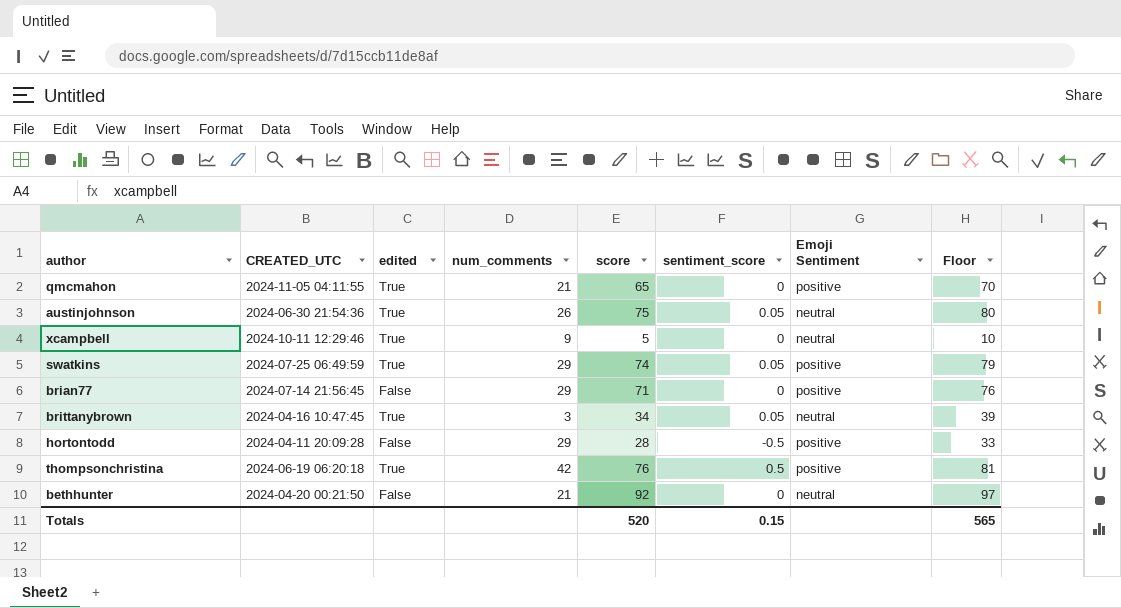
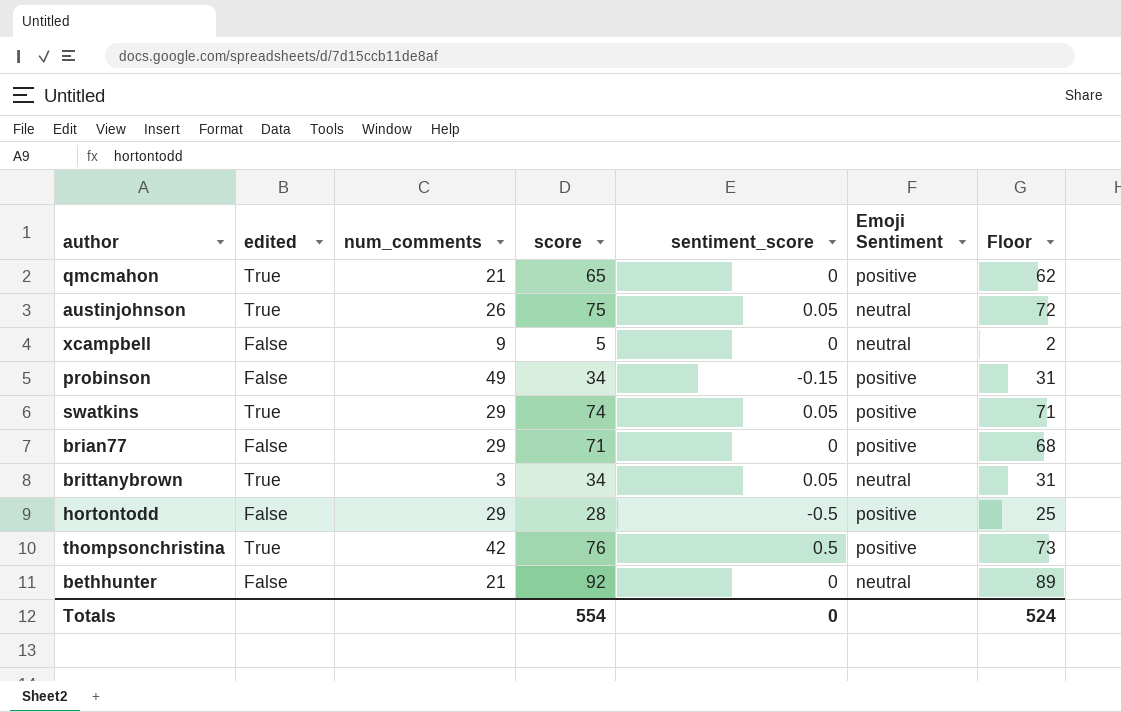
column CREATED_UTC | position: 2 -> none
column Floor | formula: [score] + 5 -> [score] - 3
xcampbell | edited: True -> False
row probinson: none -> False | 49 | 34 | -0.15 | positive | 31
Totals | score: 520 -> 554
Totals | sentiment_score: 0.15 -> 0
Totals | Floor: 565 -> 524

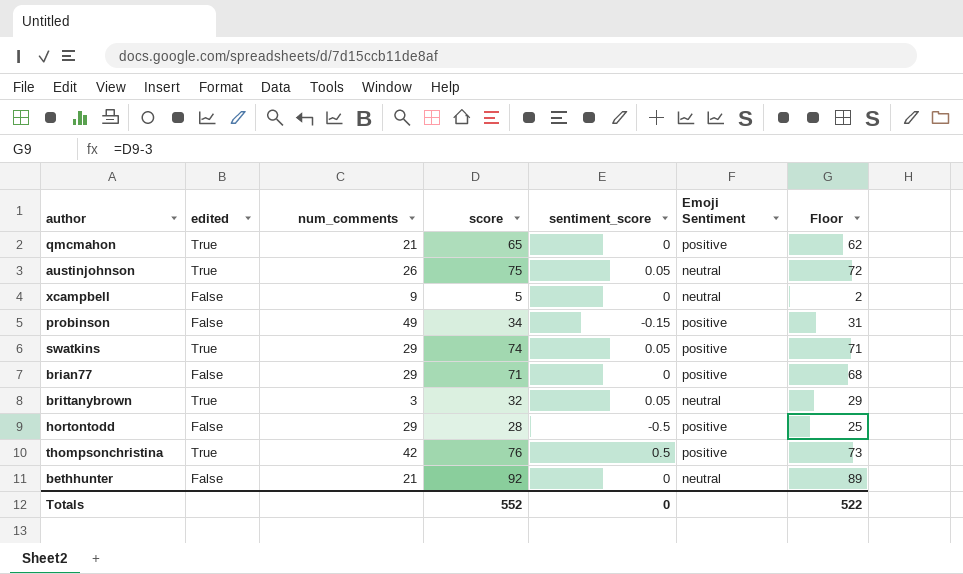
brittanybrown | score: 34 -> 32
brittanybrown | Floor: 31 -> 29
Totals | score: 554 -> 552
Totals | Floor: 524 -> 522

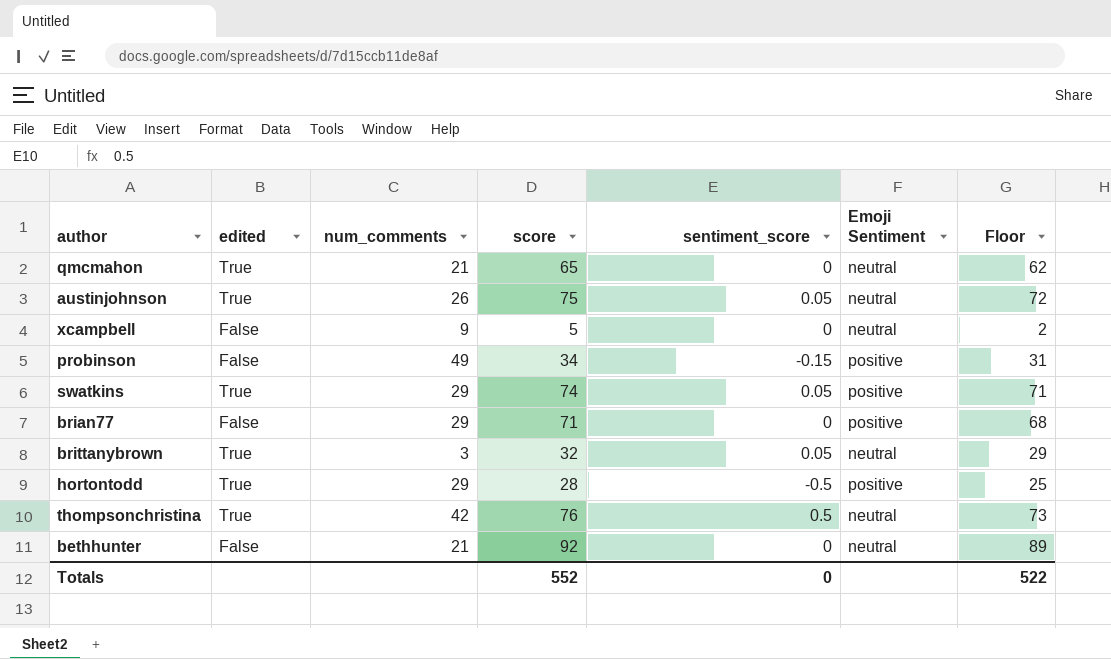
qmcmahon | Emoji Sentiment: positive -> neutral
hortontodd | edited: False -> True
thompsonchristina | Emoji Sentiment: positive -> neutral

